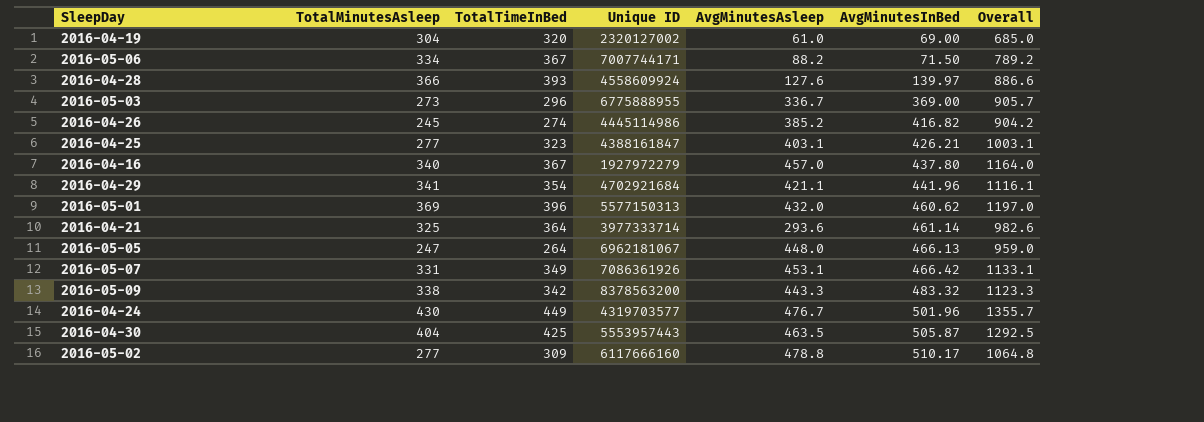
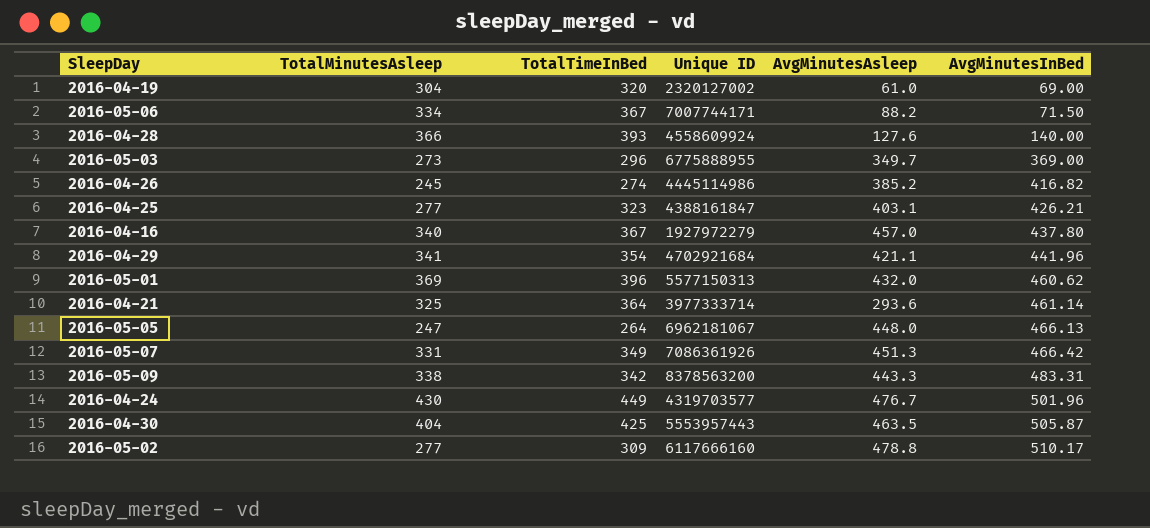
column Overall | formula: [TotalMinutesAsleep] + [TotalTimeInBed] + [AvgMinutesAsleep] -> none
2016-04-28 | AvgMinutesInBed: 139.97 -> 140.00
2016-05-03 | AvgMinutesAsleep: 336.7 -> 349.7
2016-05-07 | AvgMinutesAsleep: 453.1 -> 451.3
2016-05-09 | AvgMinutesInBed: 483.32 -> 483.31

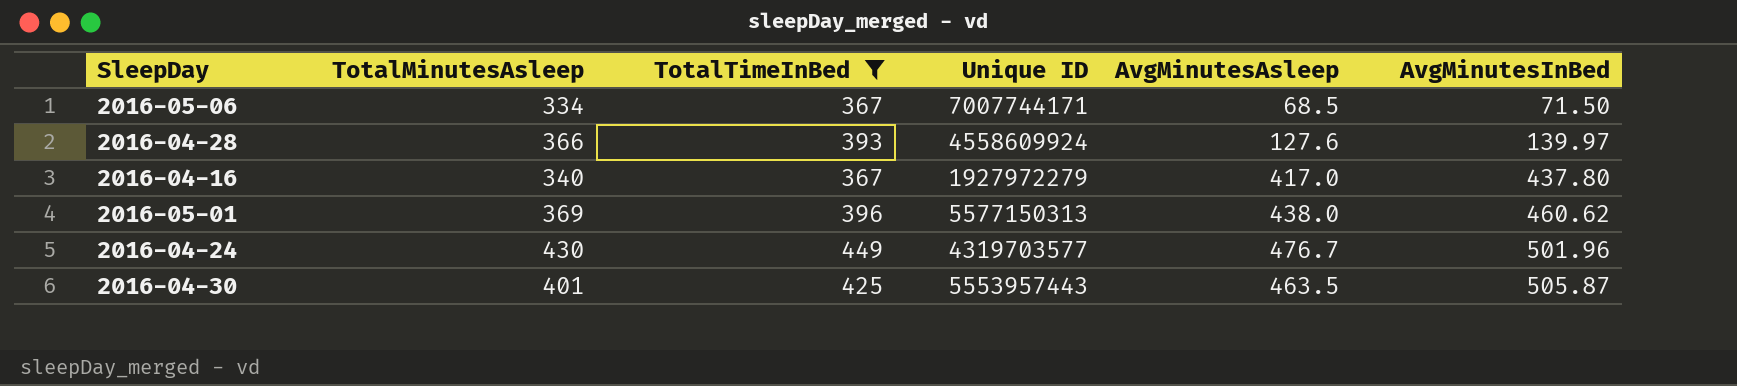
filter: none -> TotalTimeInBed >= 367
2016-05-06 | AvgMinutesAsleep: 88.2 -> 68.5
2016-04-28 | AvgMinutesInBed: 140.00 -> 139.97
2016-04-16 | AvgMinutesAsleep: 457.0 -> 417.0
2016-05-01 | AvgMinutesAsleep: 432.0 -> 438.0
2016-04-30 | TotalMinutesAsleep: 404 -> 401

